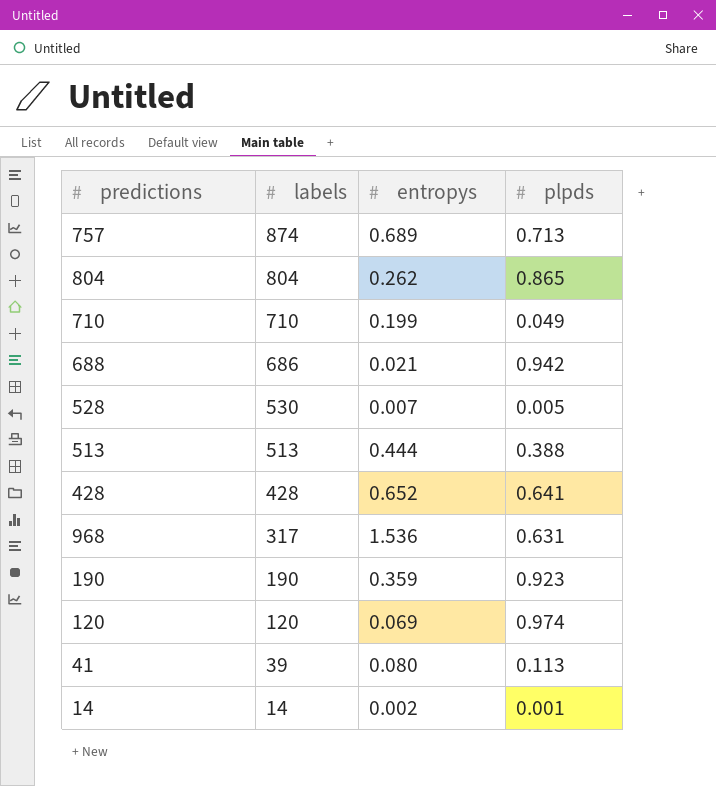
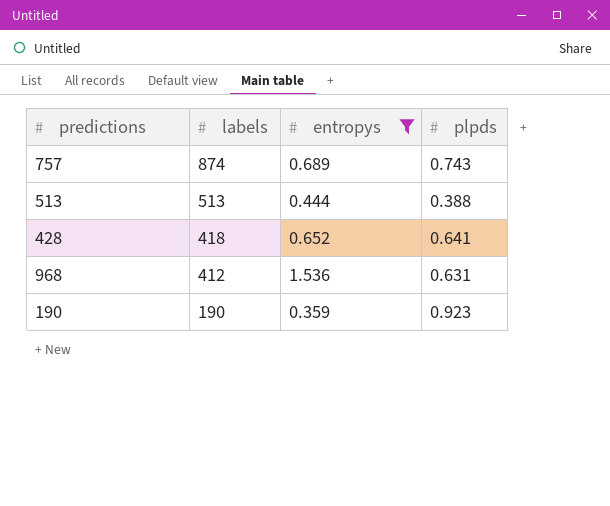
filter: none -> entropys >= 0.359
757 | plpds: 0.713 -> 0.743
428 | labels: 428 -> 418
968 | labels: 317 -> 412

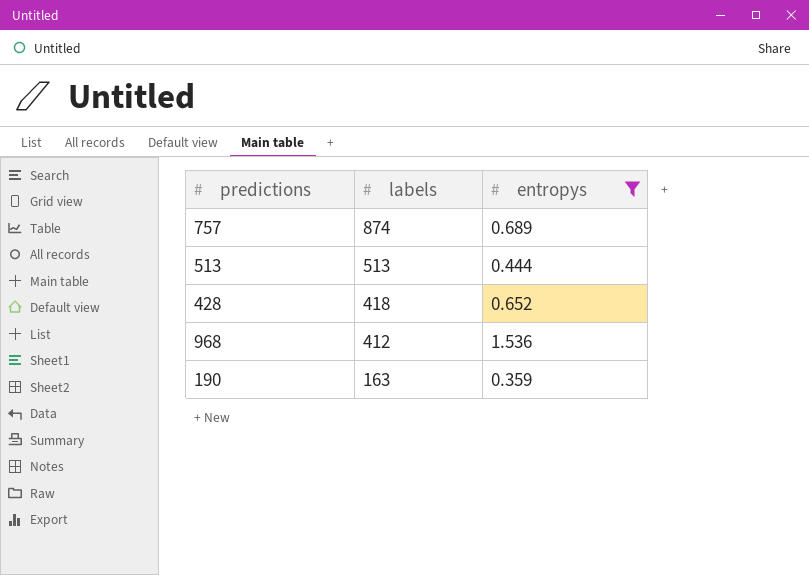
column plpds | position: 4 -> none
190 | labels: 190 -> 163

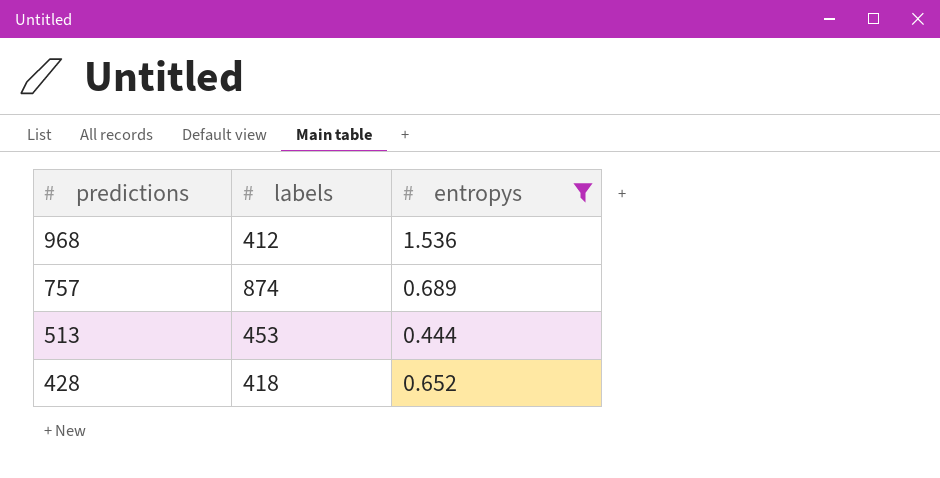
row order: labels descending -> predictions descending
row 190: 163 | 0.359 -> none
513 | labels: 513 -> 453

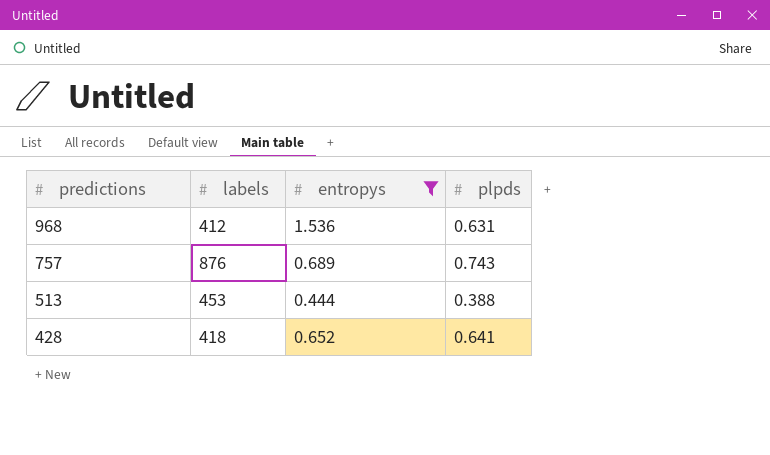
column plpds | position: none -> 4
757 | labels: 874 -> 876

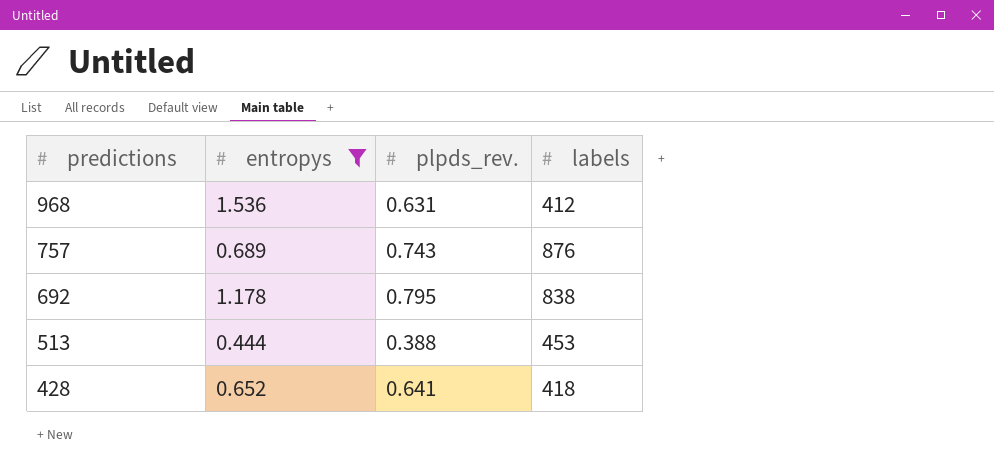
column name: plpds -> plpds_rev.
column labels | position: 2 -> 4
row 692: none -> 1.178 | 0.795 | 838

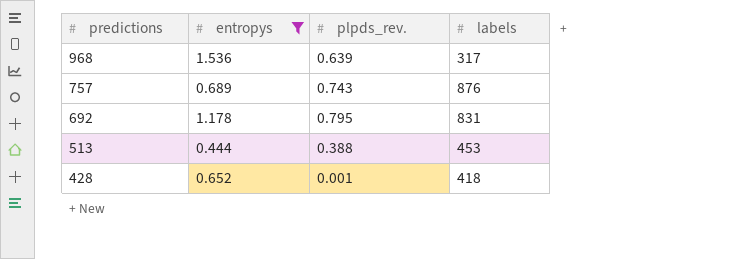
968 | plpds_rev.: 0.631 -> 0.639
968 | labels: 412 -> 317
692 | labels: 838 -> 831
428 | plpds_rev.: 0.641 -> 0.001

